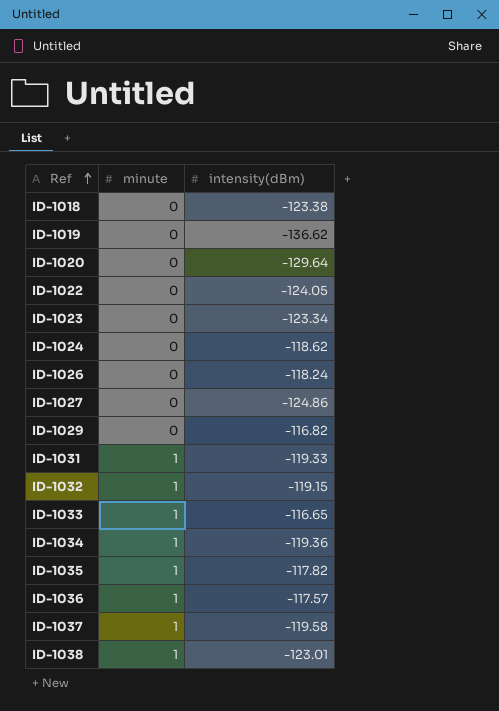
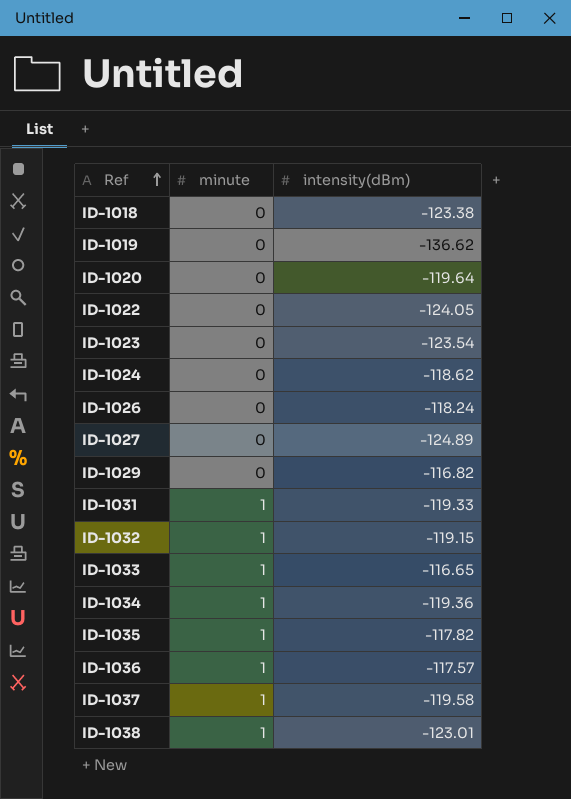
ID-1020 | intensity(dBm): -129.64 -> -119.64
ID-1023 | intensity(dBm): -123.34 -> -123.54
ID-1027 | intensity(dBm): -124.86 -> -124.89

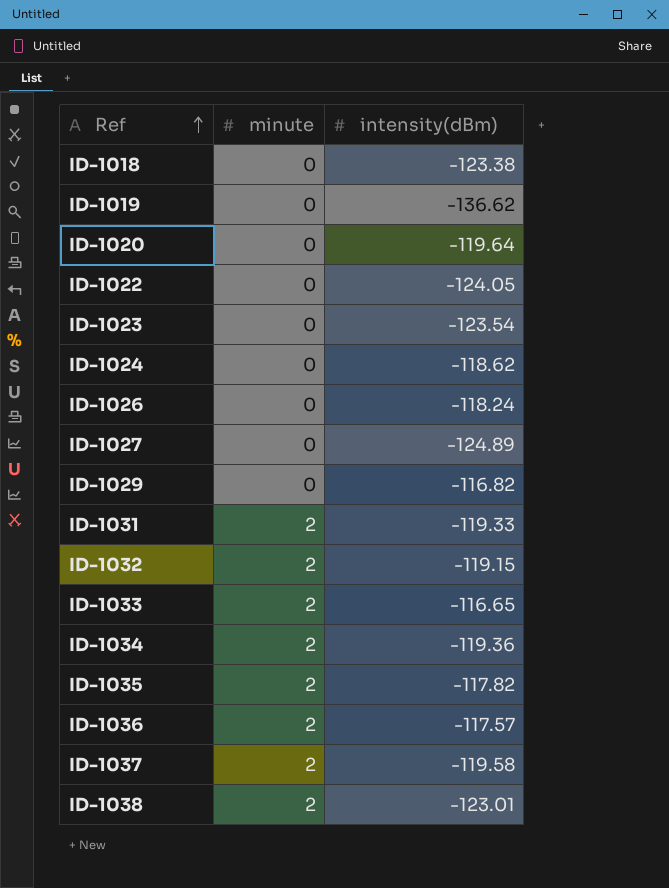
ID-1031 | minute: 1 -> 2
ID-1032 | minute: 1 -> 2
ID-1033 | minute: 1 -> 2
ID-1034 | minute: 1 -> 2
ID-1035 | minute: 1 -> 2
ID-1036 | minute: 1 -> 2
ID-1037 | minute: 1 -> 2
ID-1038 | minute: 1 -> 2

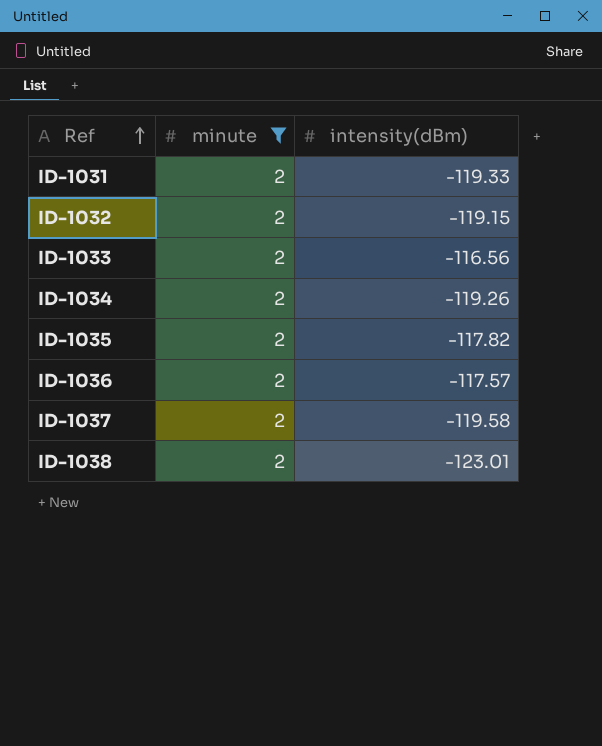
filter: none -> minute = 2
ID-1033 | intensity(dBm): -116.65 -> -116.56
ID-1034 | intensity(dBm): -119.36 -> -119.26

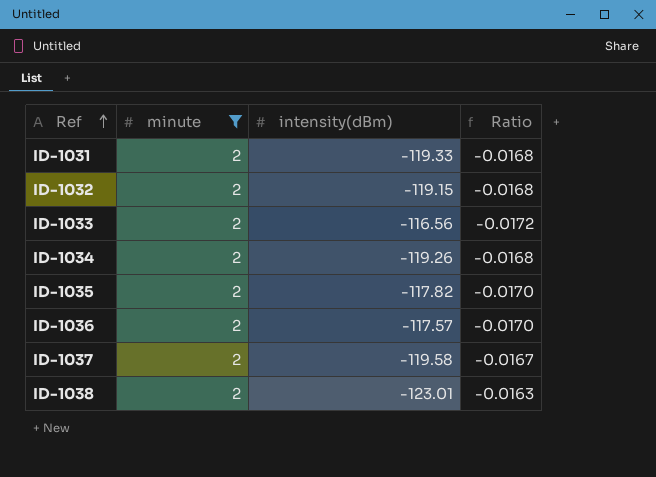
column Ratio | formula: none -> [minute] / [intensity(dBm)]

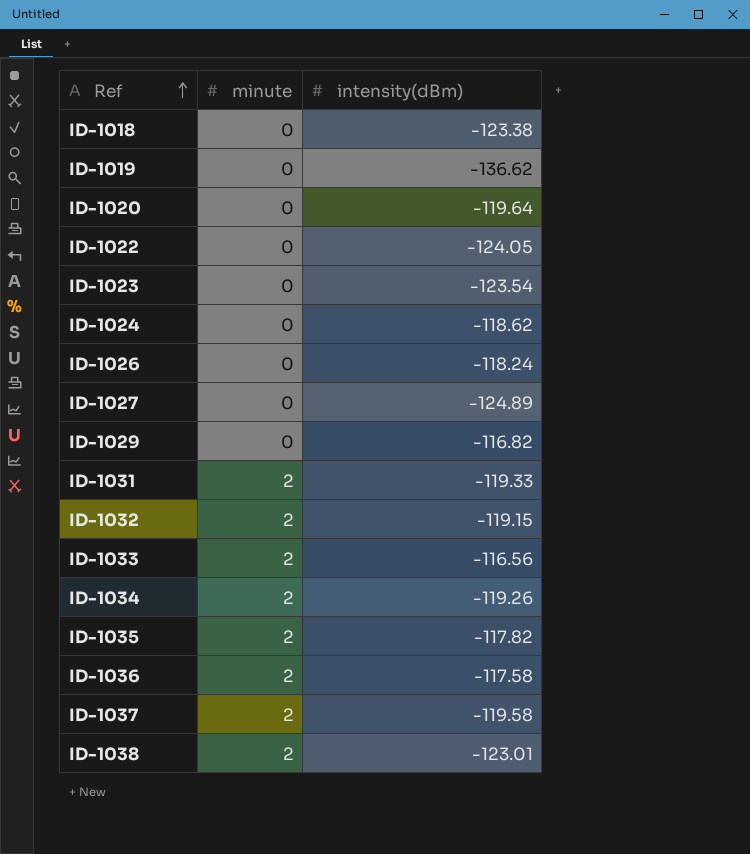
filter: minute = 2 -> none
column Ratio | formula: [minute] / [intensity(dBm)] -> none
ID-1036 | intensity(dBm): -117.57 -> -117.58

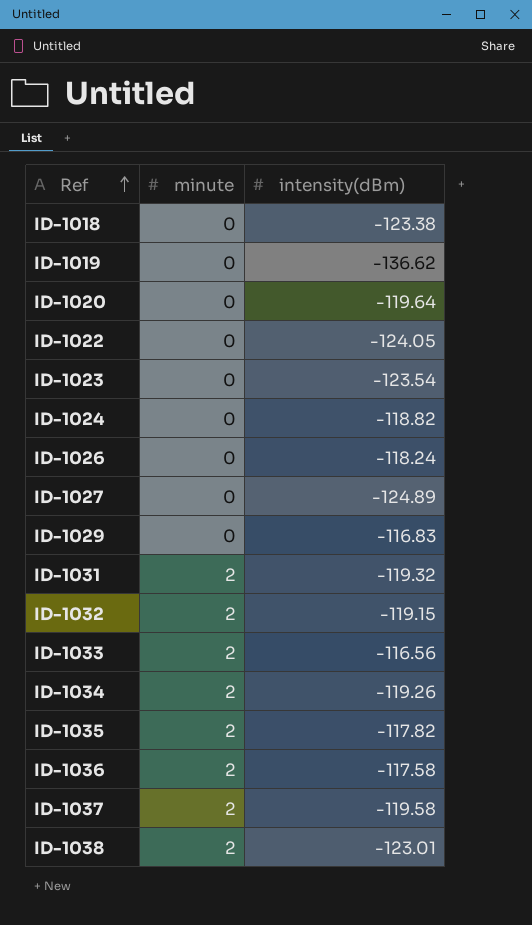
ID-1024 | intensity(dBm): -118.62 -> -118.82
ID-1029 | intensity(dBm): -116.82 -> -116.83
ID-1031 | intensity(dBm): -119.33 -> -119.32

